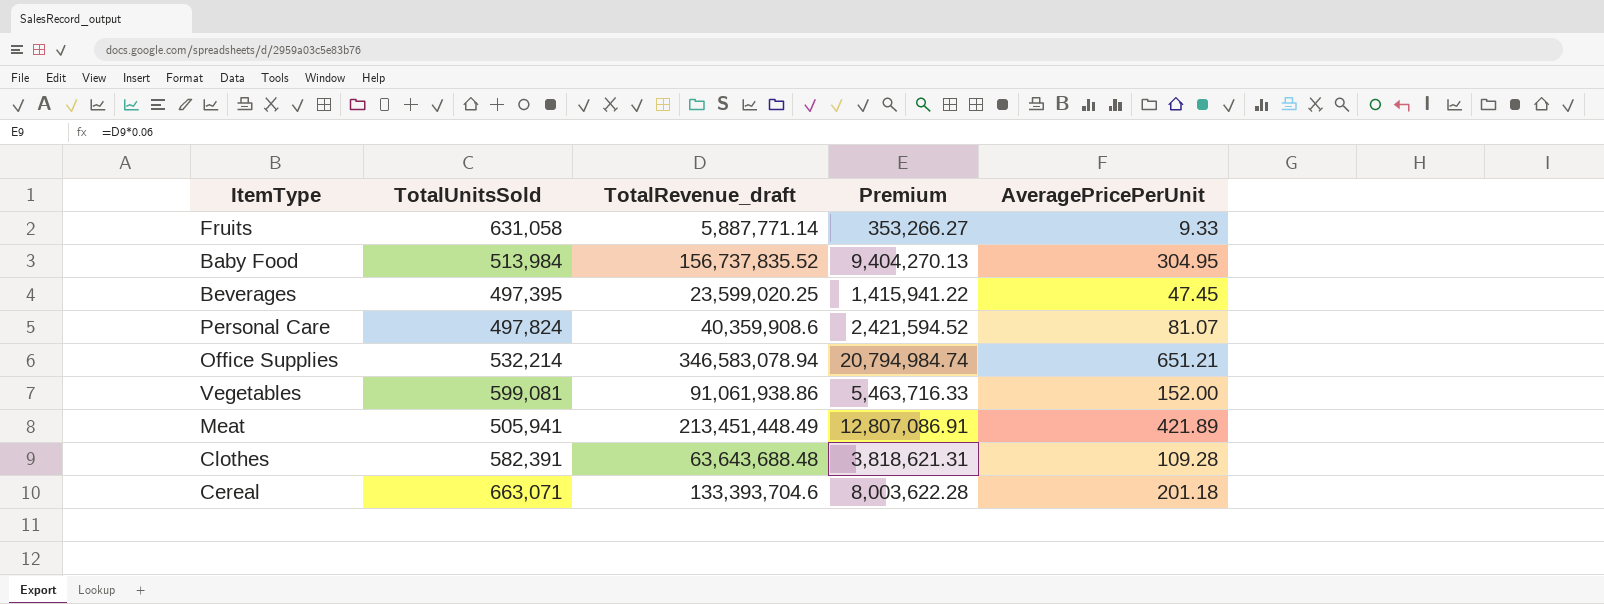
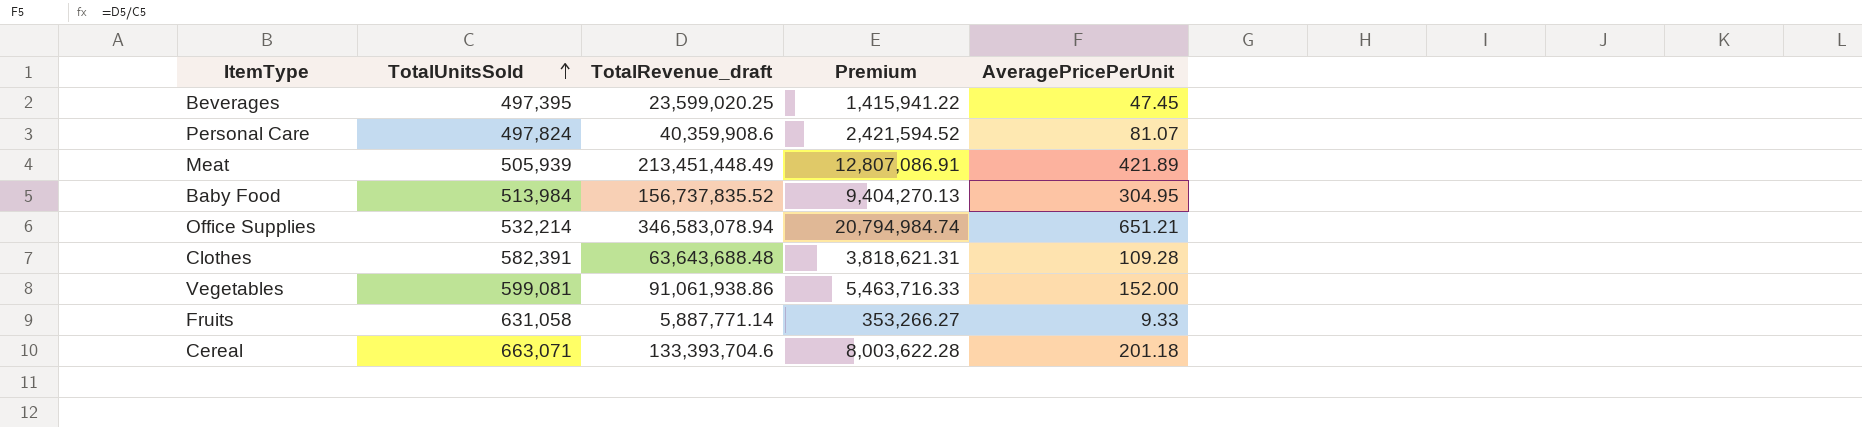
row order: none -> TotalUnitsSold ascending
Meat | TotalUnitsSold: 505,941 -> 505,939

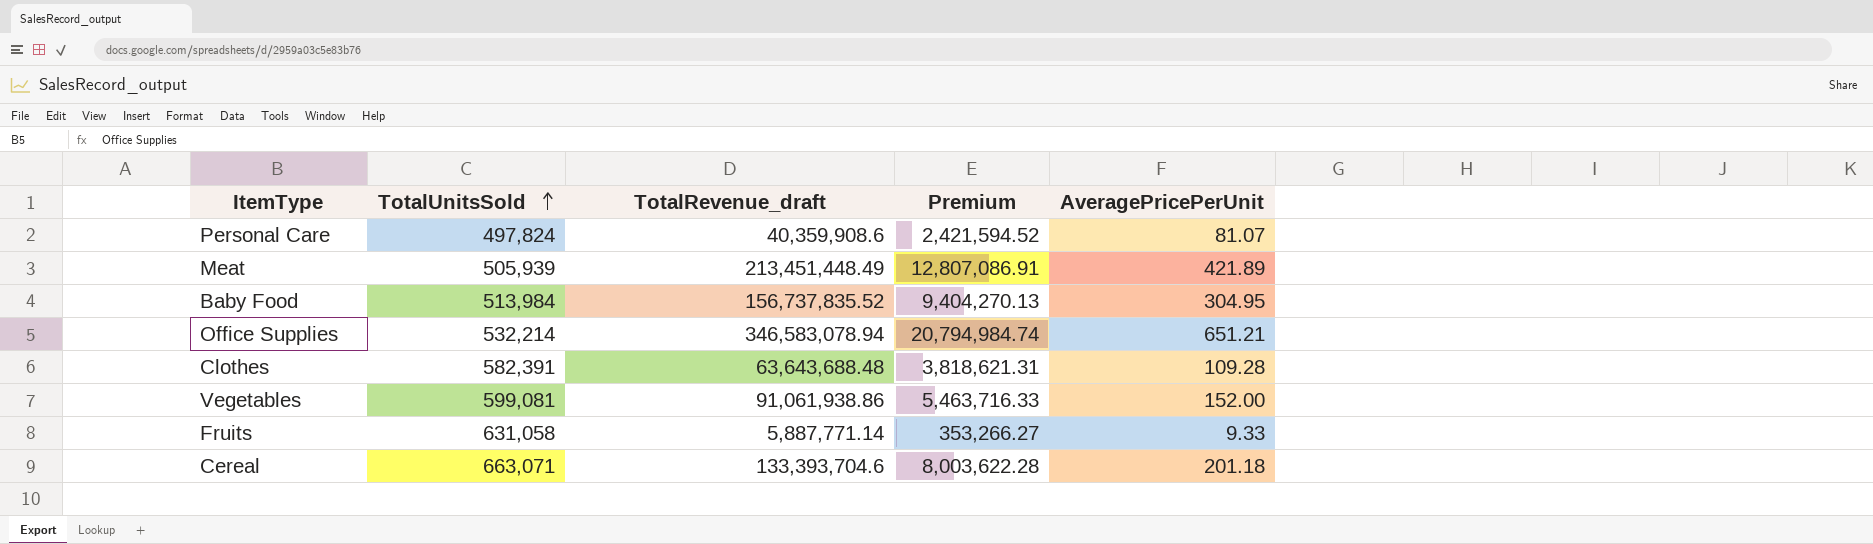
row Beverages: 497,395 | 23,599,020.25 | 1,415,941.22 | 47.45 -> none

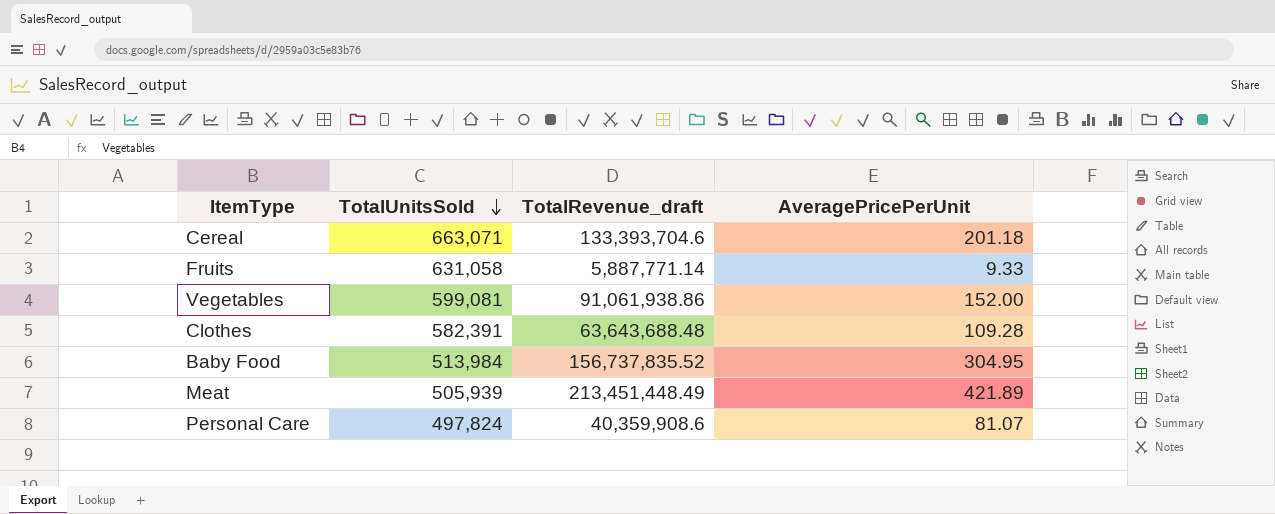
row order: TotalUnitsSold ascending -> TotalUnitsSold descending
column Premium | formula: [TotalRevenue_draft] * 0.06 -> none
row Office Supplies: 532,214 | 346,583,078.94 | 20,794,984.74 | 651.21 -> none

